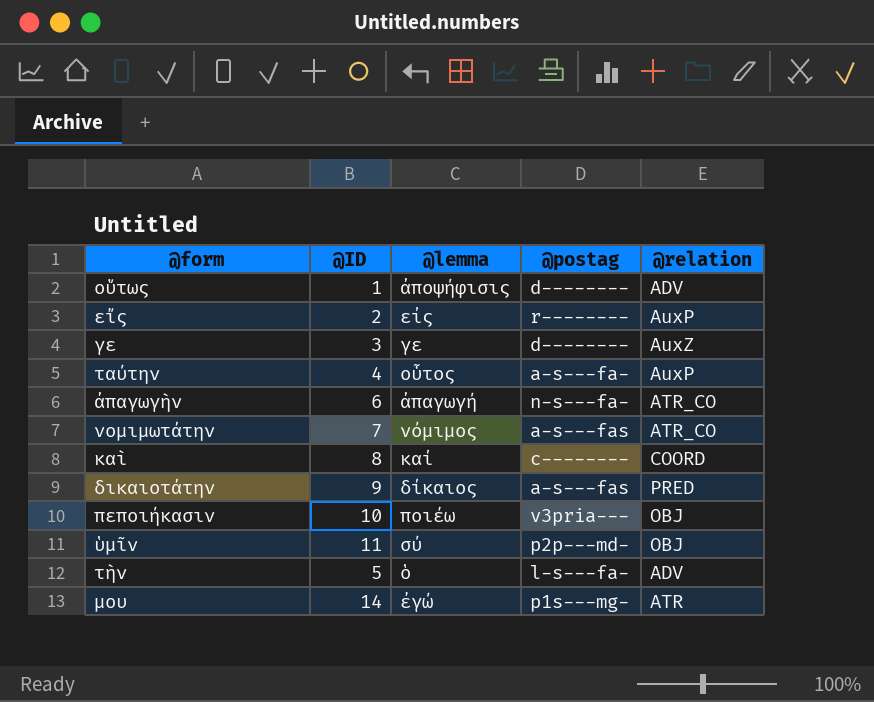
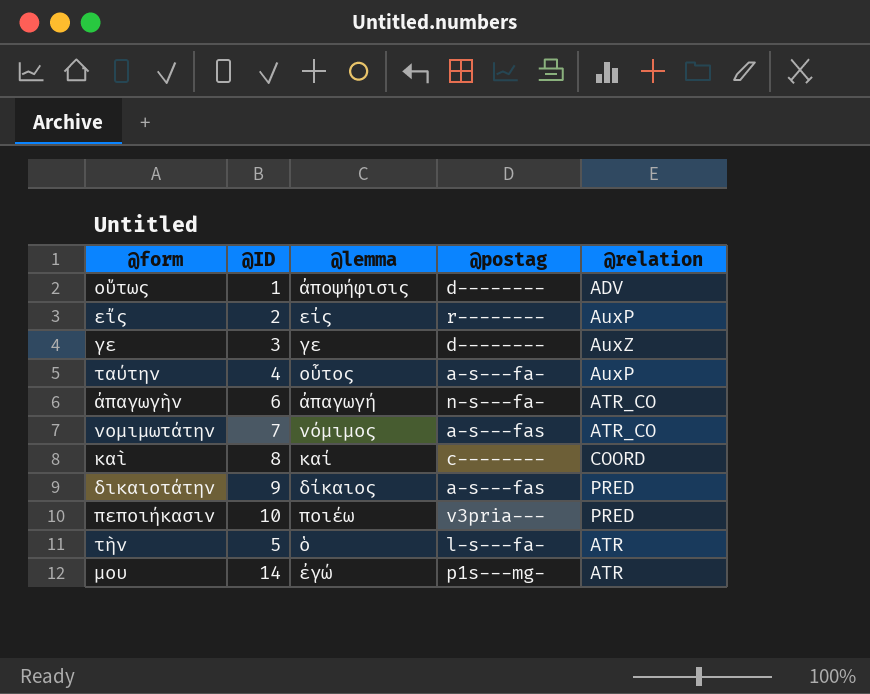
row ὑμῖν: 11 | σύ | p2p---md- | OBJ -> none
πεποιήκασιν | @relation: OBJ -> PRED
τὴν | @relation: ADV -> ATR

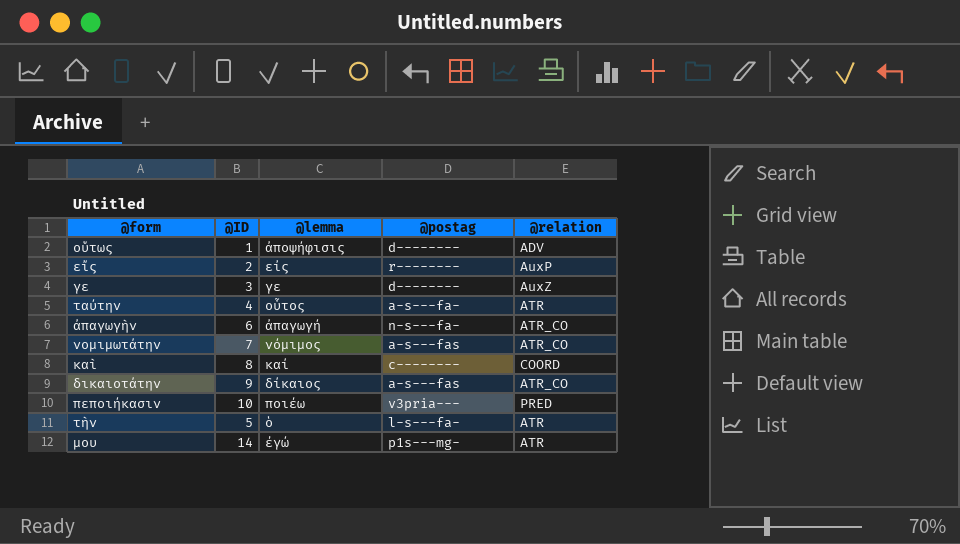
ταύτην | @relation: AuxP -> ATR
δικαιοτάτην | @relation: PRED -> ATR_CO

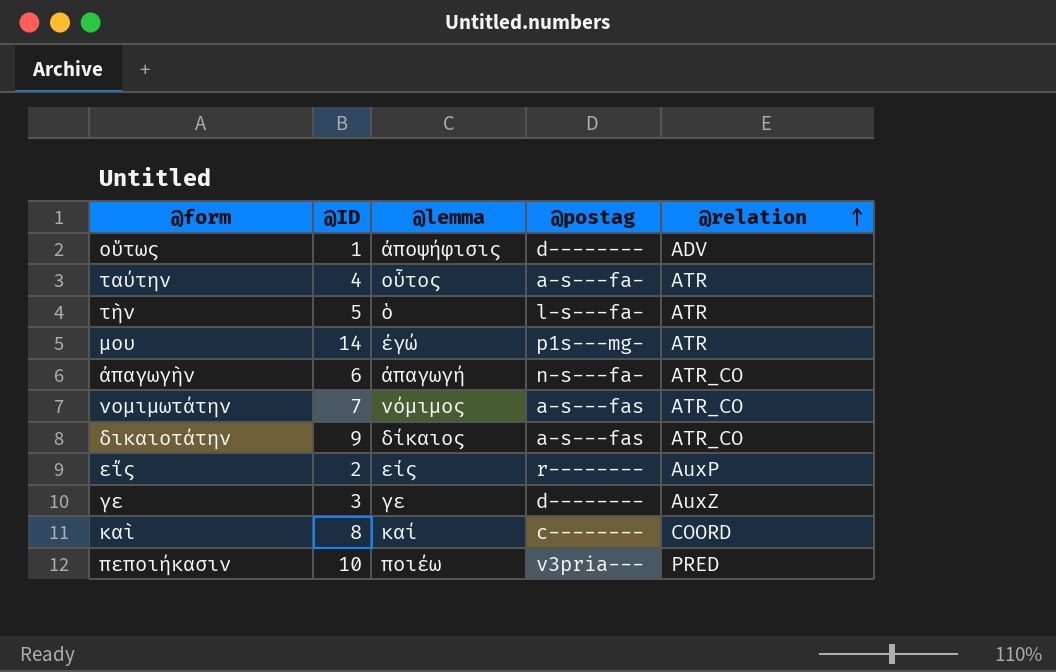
row order: none -> @relation ascending

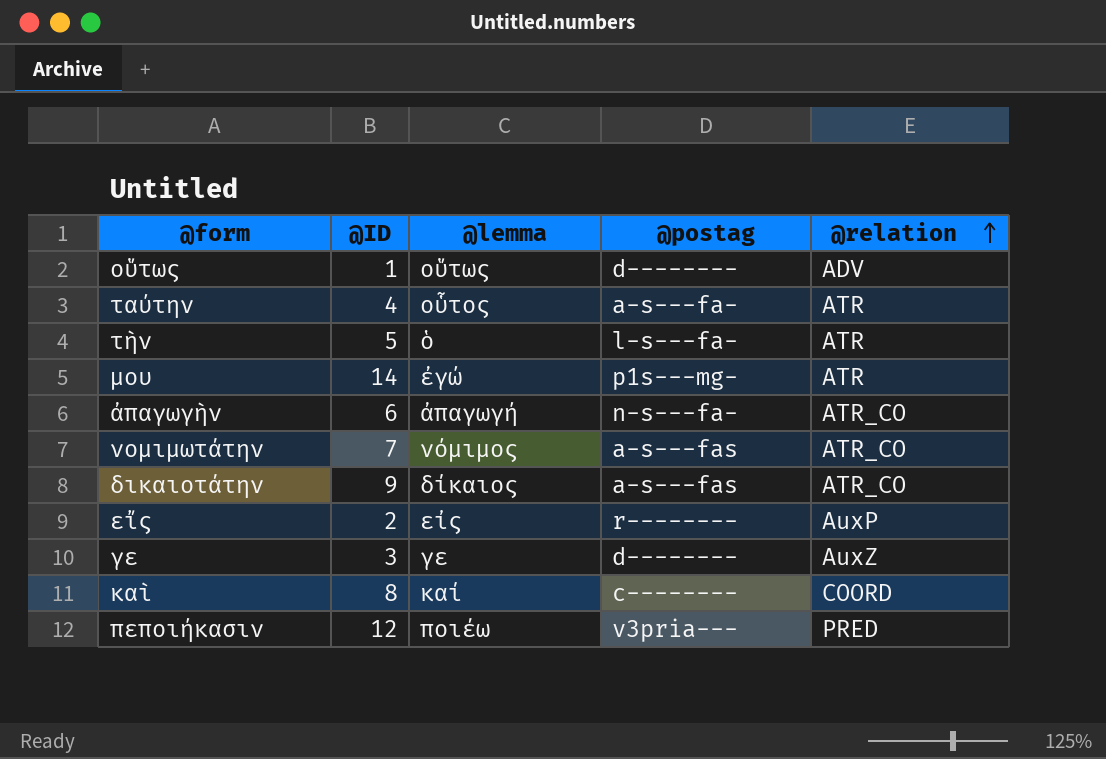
οὕτως | @lemma: ἀποψήφισις -> οὕτως
πεποιήκασιν | @ID: 10 -> 12

